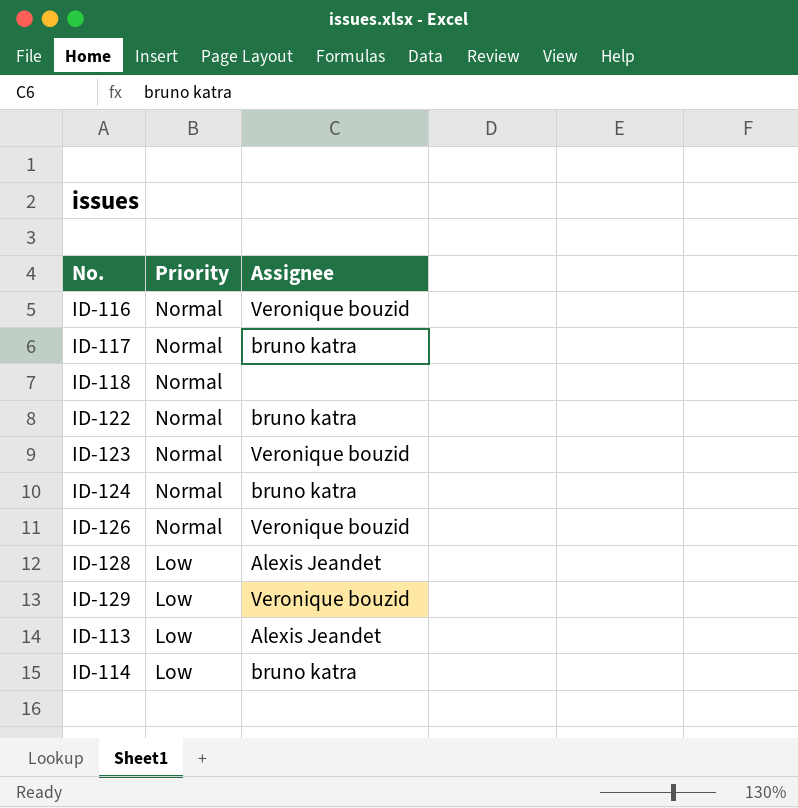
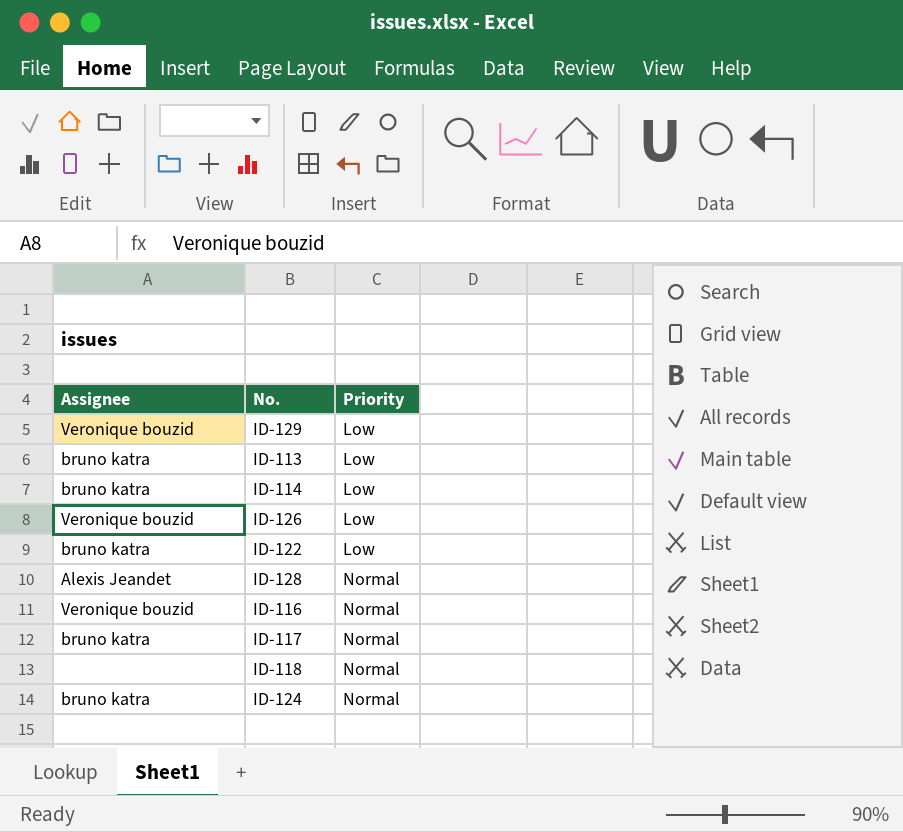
row order: Priority descending -> Priority ascending
column Assignee | position: 3 -> 1
row ID-123: Normal | Veronique bouzid -> none
ID-113 | Assignee: Alexis Jeandet -> bruno katra
ID-126 | Priority: Normal -> Low
ID-122 | Priority: Normal -> Low
ID-128 | Priority: Low -> Normal

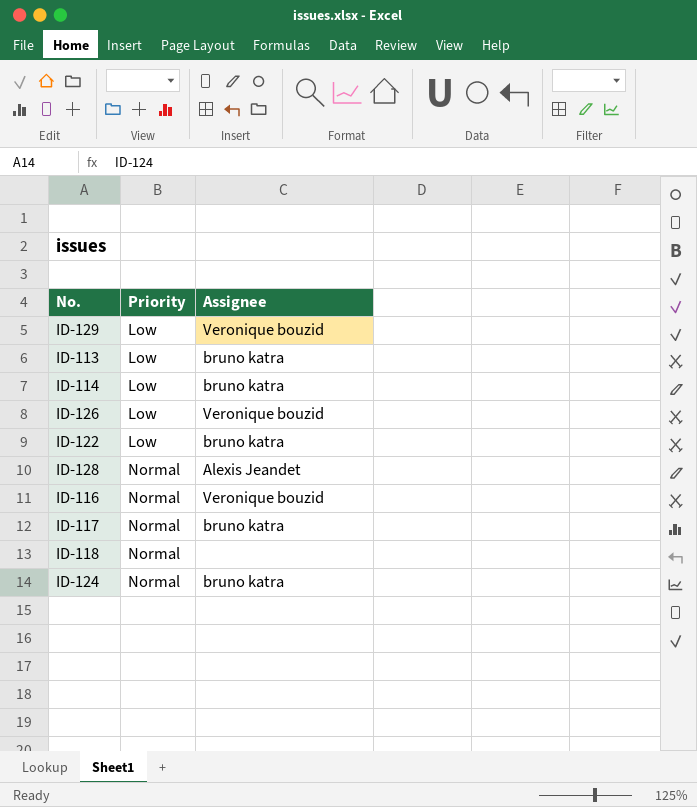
column Assignee | position: 1 -> 3

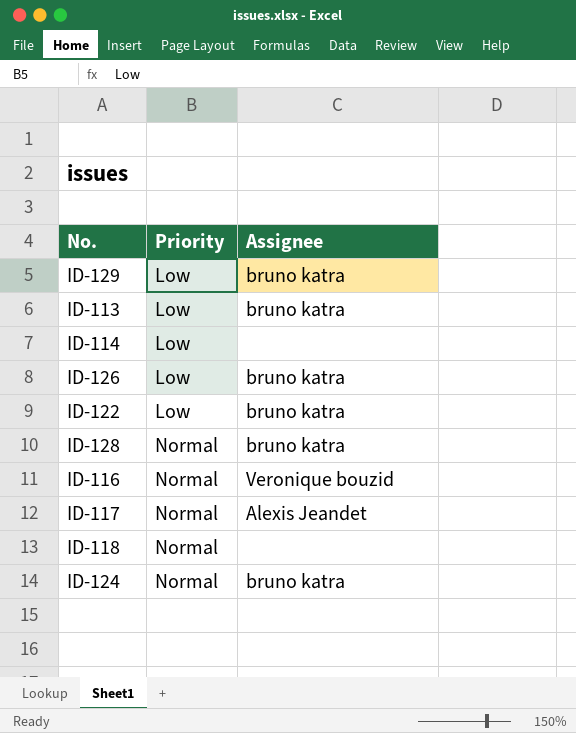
ID-129 | Assignee: Veronique bouzid -> bruno katra
ID-114 | Assignee: bruno katra -> none
ID-126 | Assignee: Veronique bouzid -> bruno katra
ID-128 | Assignee: Alexis Jeandet -> bruno katra
ID-117 | Assignee: bruno katra -> Alexis Jeandet

